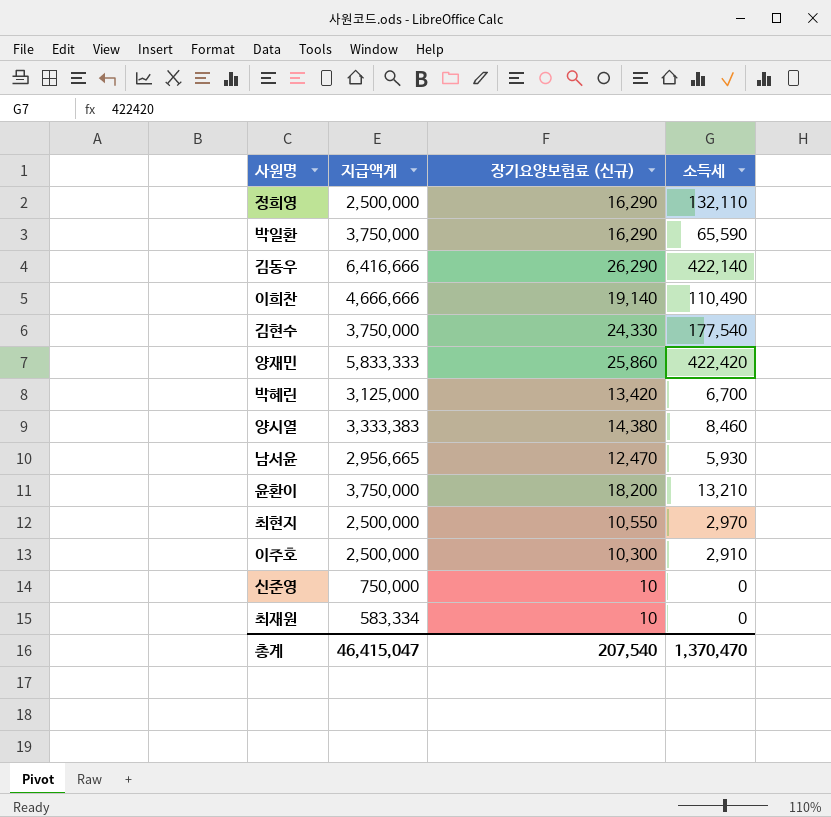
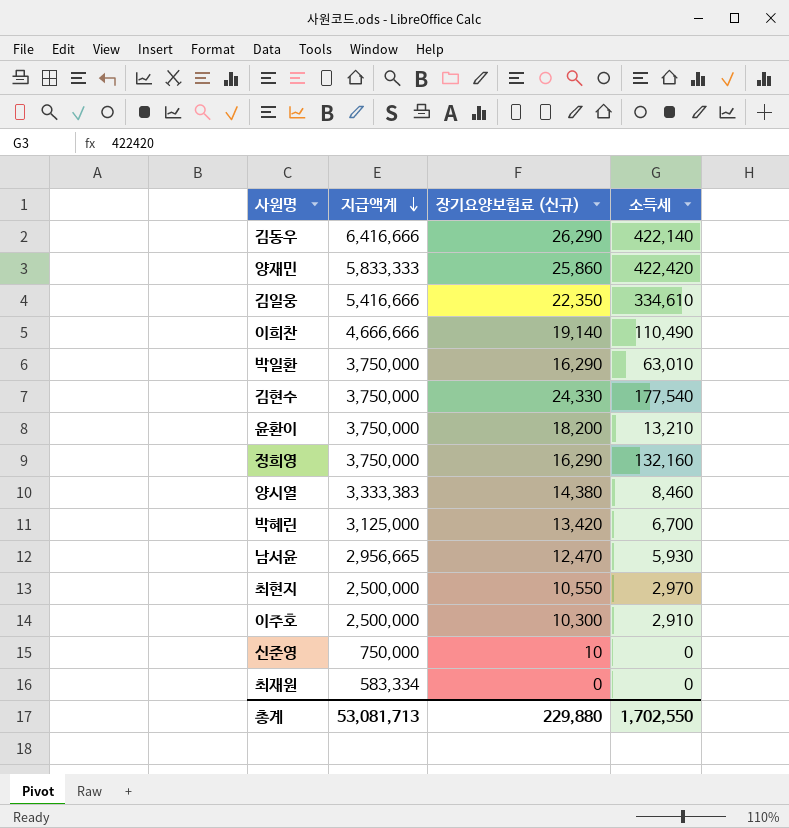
row order: none -> 지급액계 descending
row 김일웅: none -> 5,416,666 | 22,350 | 334,610
박일환 | 소득세: 65,590 -> 63,010
정희영 | 지급액계: 2,500,000 -> 3,750,000
정희영 | 소득세: 132,110 -> 132,160
최재원 | 장기요양보험료 (신규): 10 -> 0
총계 | 지급액계: 46,415,047 -> 53,081,713
총계 | 장기요양보험료 (신규): 207,540 -> 229,880
총계 | 소득세: 1,370,470 -> 1,702,550

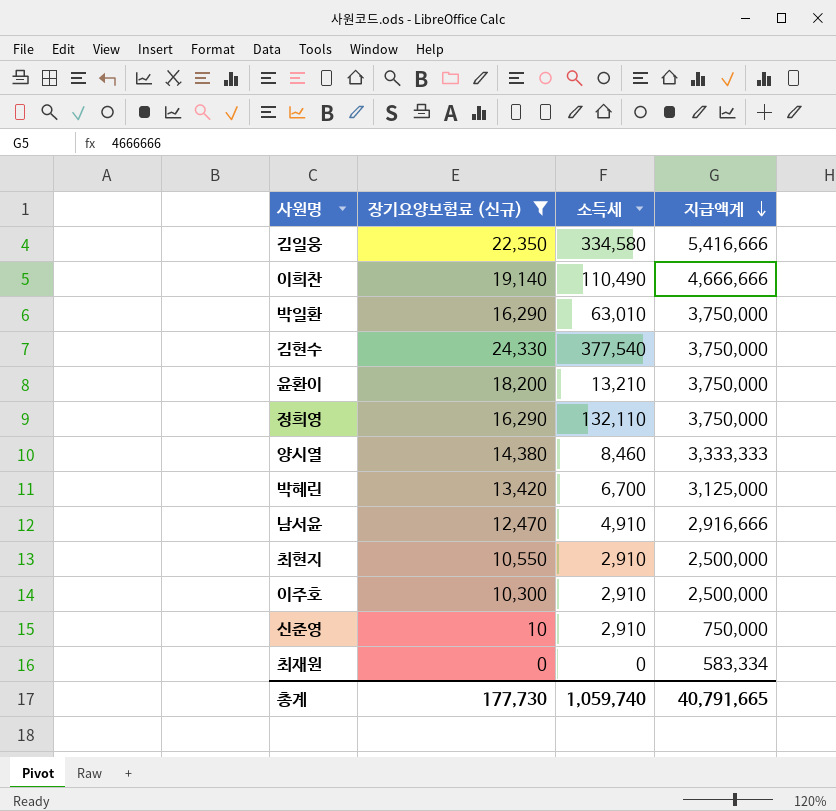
filter: none -> 장기요양보험료 (신규) <= 24,330
column 지급액계 | position: 2 -> 4
김일웅 | 소득세: 334,610 -> 334,580
김현수 | 소득세: 177,540 -> 377,540
정희영 | 소득세: 132,160 -> 132,110
양시열 | 지급액계: 3,333,383 -> 3,333,333
남서윤 | 소득세: 5,930 -> 4,910
남서윤 | 지급액계: 2,956,665 -> 2,916,666
최현지 | 소득세: 2,970 -> 2,910
신준영 | 소득세: 0 -> 2,910
총계 | 장기요양보험료 (신규): 229,880 -> 177,730
총계 | 소득세: 1,702,550 -> 1,059,740
총계 | 지급액계: 53,081,713 -> 40,791,665

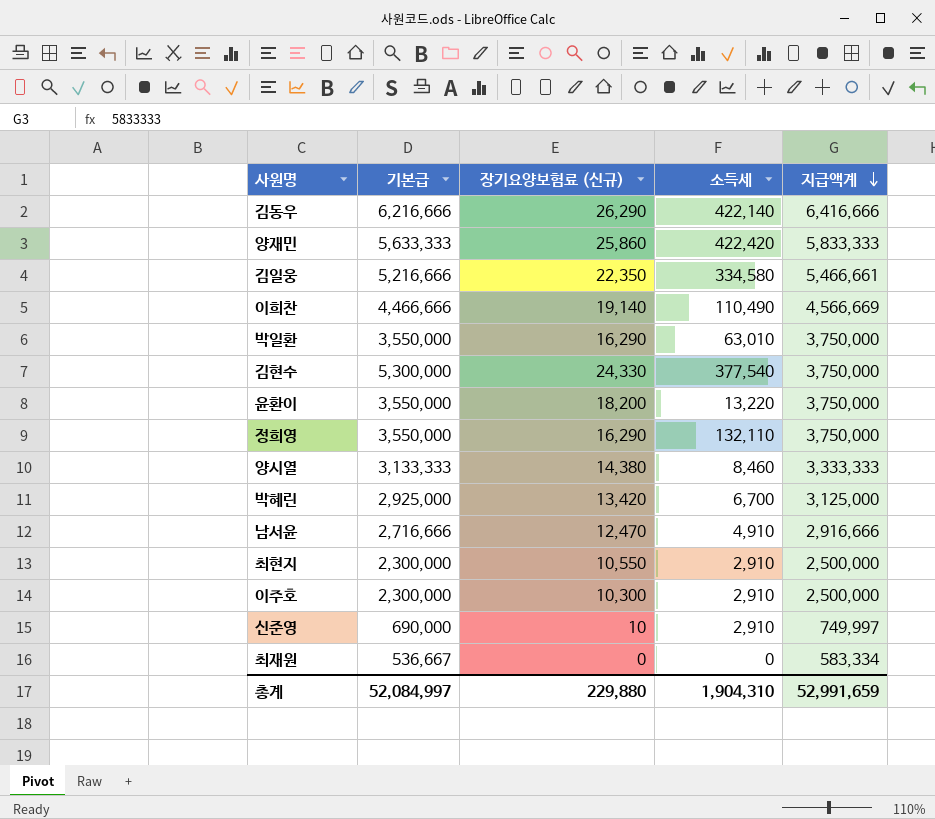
filter: 장기요양보험료 (신규) <= 24,330 -> none
column 기본급 | position: none -> 2
김일웅 | 지급액계: 5,416,666 -> 5,466,661
이희찬 | 지급액계: 4,666,666 -> 4,566,669
윤환이 | 소득세: 13,210 -> 13,220
신준영 | 지급액계: 750,000 -> 749,997
총계 | 장기요양보험료 (신규): 177,730 -> 229,880
총계 | 소득세: 1,059,740 -> 1,904,310
총계 | 지급액계: 40,791,665 -> 52,991,659

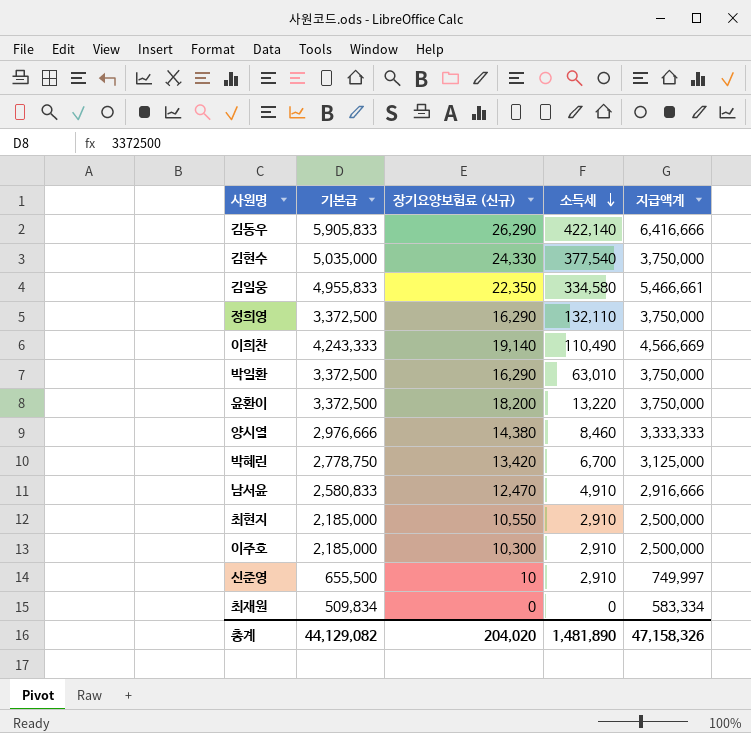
row order: 지급액계 descending -> 소득세 descending
row 양재민: 5,633,333 | 25,860 | 422,420 | 5,833,333 -> none
김동우 | 기본급: 6,216,666 -> 5,905,833
김현수 | 기본급: 5,300,000 -> 5,035,000
김일웅 | 기본급: 5,216,666 -> 4,955,833
정희영 | 기본급: 3,550,000 -> 3,372,500
이희찬 | 기본급: 4,466,666 -> 4,243,333
박일환 | 기본급: 3,550,000 -> 3,372,500
윤환이 | 기본급: 3,550,000 -> 3,372,500
양시열 | 기본급: 3,133,333 -> 2,976,666
박혜린 | 기본급: 2,925,000 -> 2,778,750
남서윤 | 기본급: 2,716,666 -> 2,580,833
최현지 | 기본급: 2,300,000 -> 2,185,000
이주호 | 기본급: 2,300,000 -> 2,185,000
신준영 | 기본급: 690,000 -> 655,500
최재원 | 기본급: 536,667 -> 509,834
총계 | 기본급: 52,084,997 -> 44,129,082
총계 | 장기요양보험료 (신규): 229,880 -> 204,020
총계 | 소득세: 1,904,310 -> 1,481,890
총계 | 지급액계: 52,991,659 -> 47,158,326

